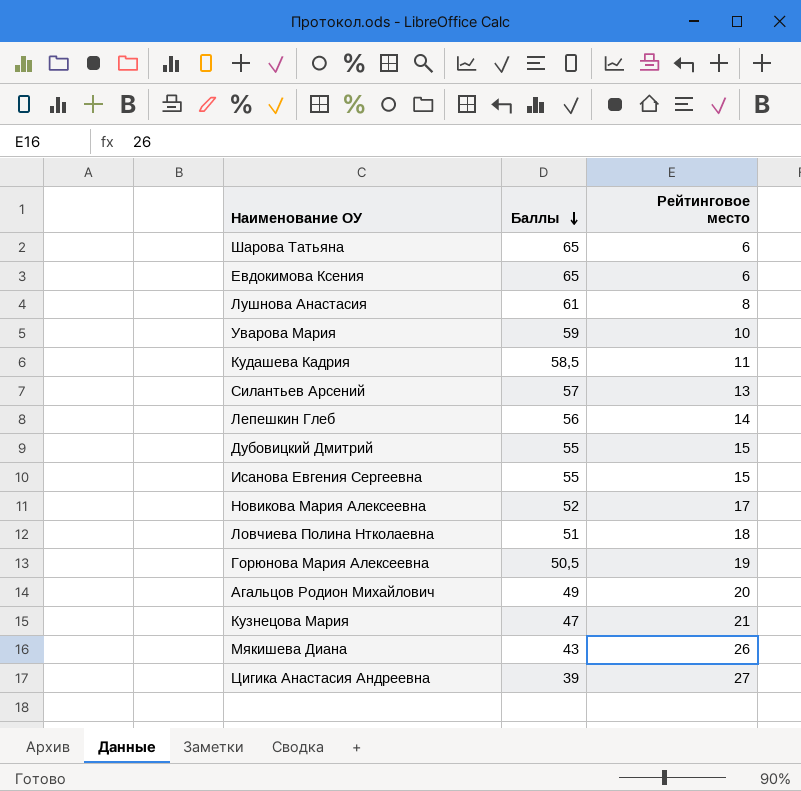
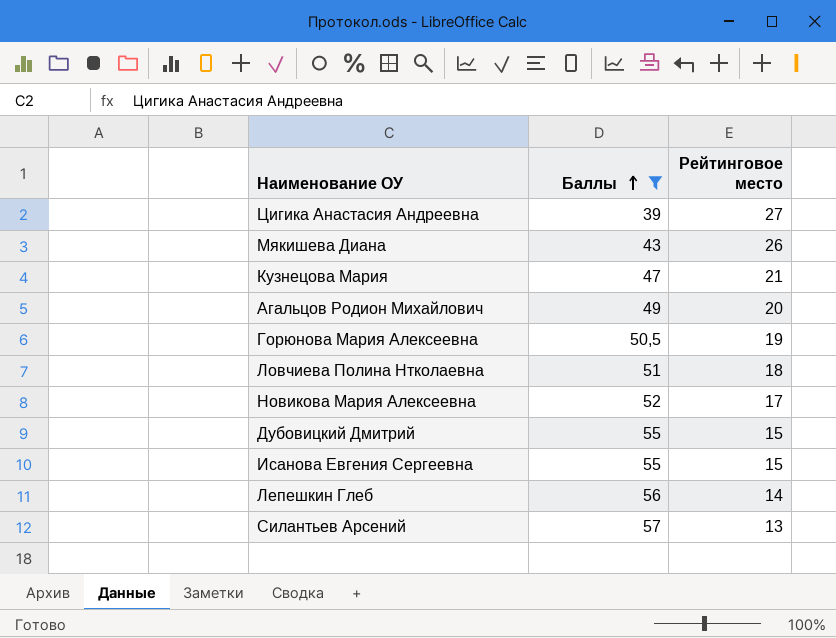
filter: none -> Баллы <= 57
row order: Баллы descending -> Баллы ascending

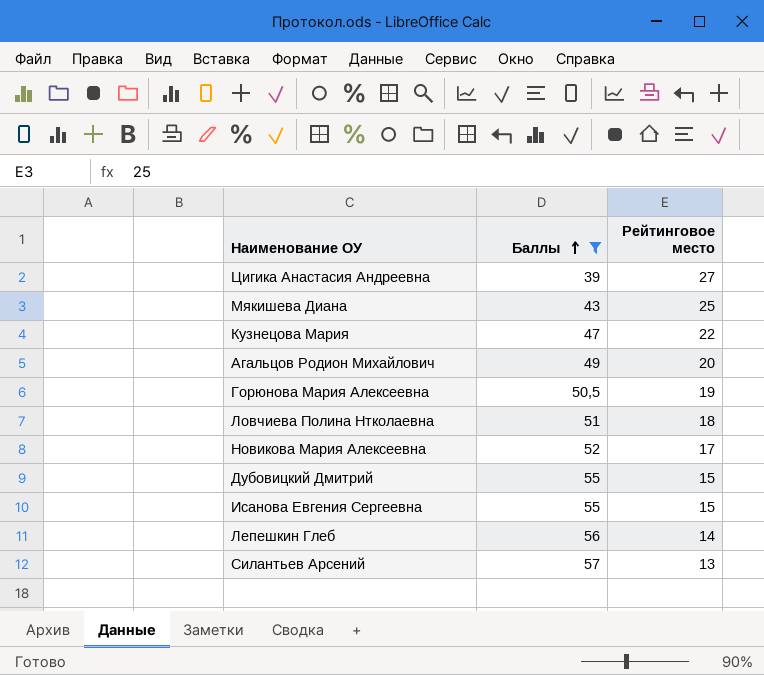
Мякишева Диана | Рейтинговое место: 26 -> 25
Кузнецова Мария | Рейтинговое место: 21 -> 22

